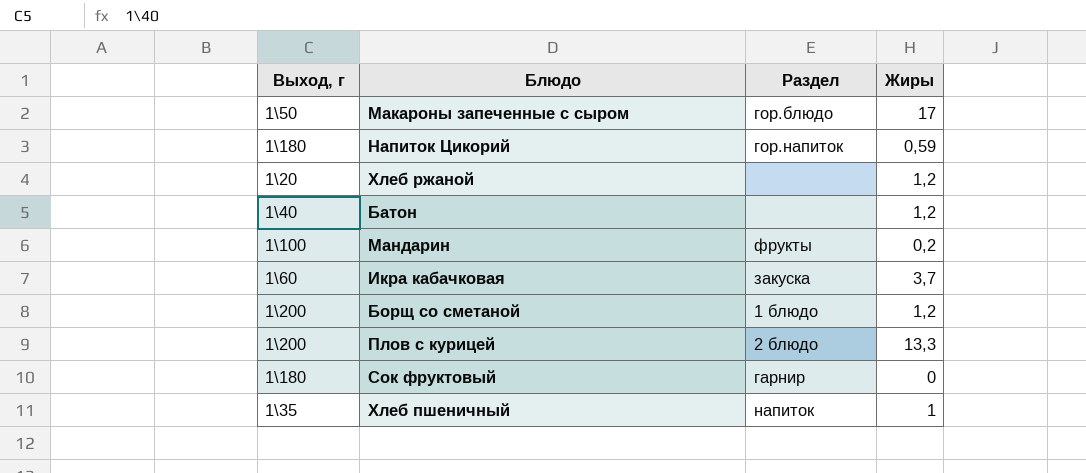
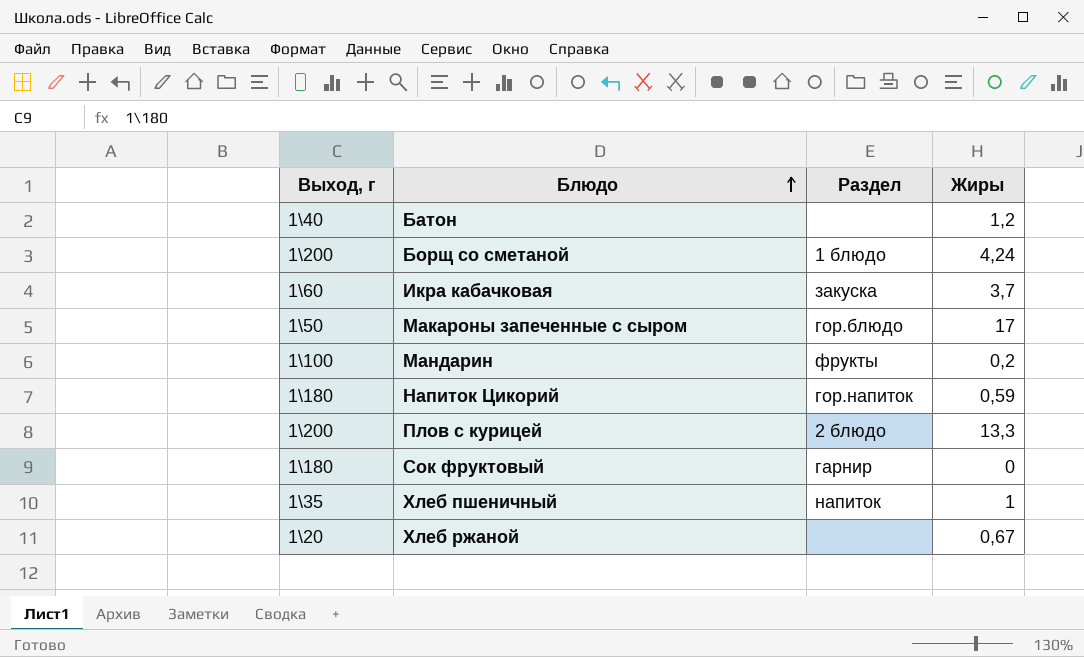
row order: none -> Блюдо ascending
Борщ со сметаной | Жиры: 1,2 -> 4,24
Хлеб ржаной | Жиры: 1,2 -> 0,67

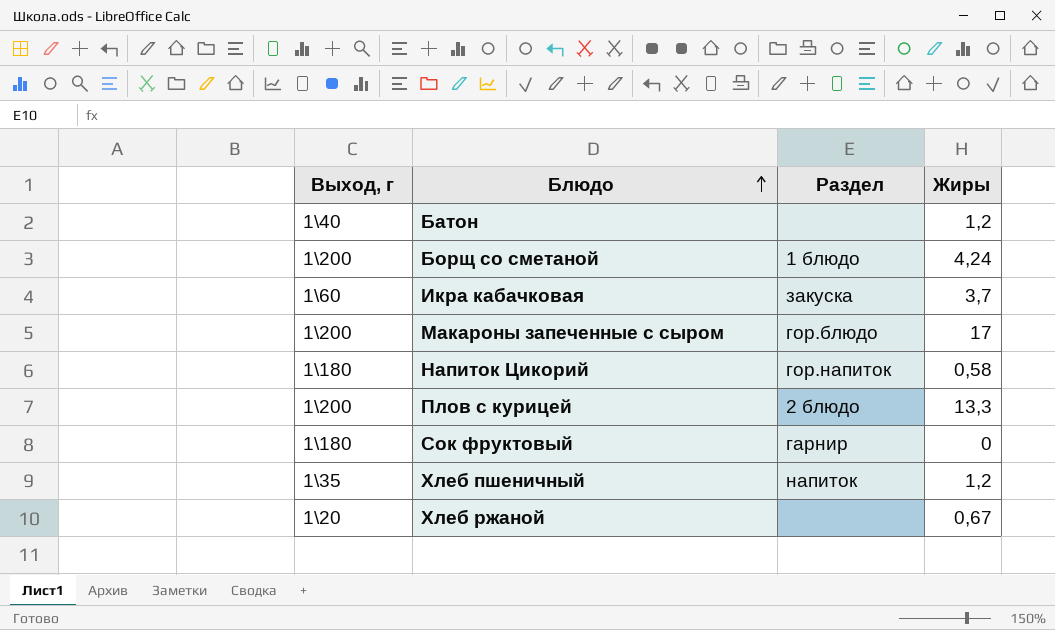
row Мандарин: 1\100 | фрукты | 0,2 -> none
Макароны запеченные с сыром | Выход, г: 1\50 -> 1\200
Напиток Цикорий | Жиры: 0,59 -> 0,58
Хлеб пшеничный | Жиры: 1 -> 1,2

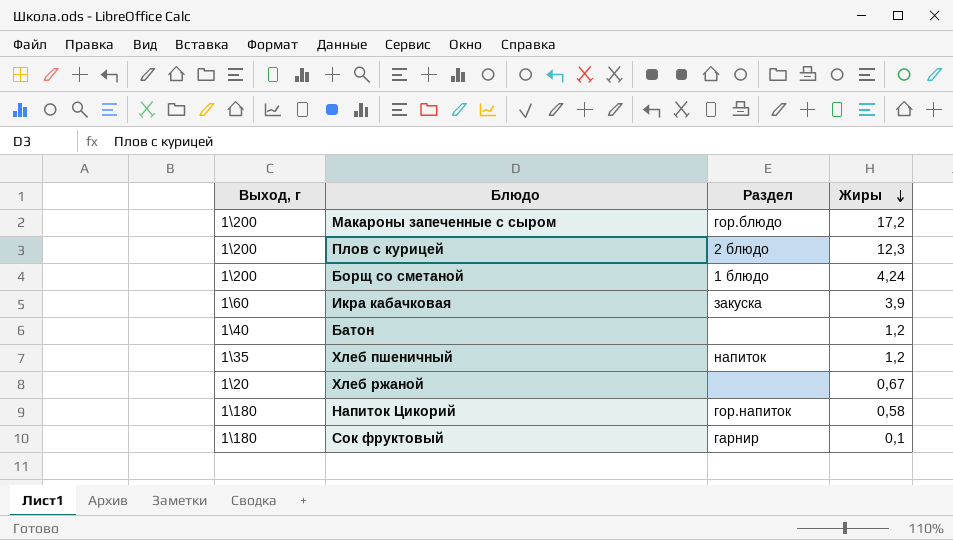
row order: Блюдо ascending -> Жиры descending
Макароны запеченные с сыром | Жиры: 17 -> 17,2
Плов с курицей | Жиры: 13,3 -> 12,3
Икра кабачковая | Жиры: 3,7 -> 3,9
Сок фруктовый | Жиры: 0 -> 0,1

